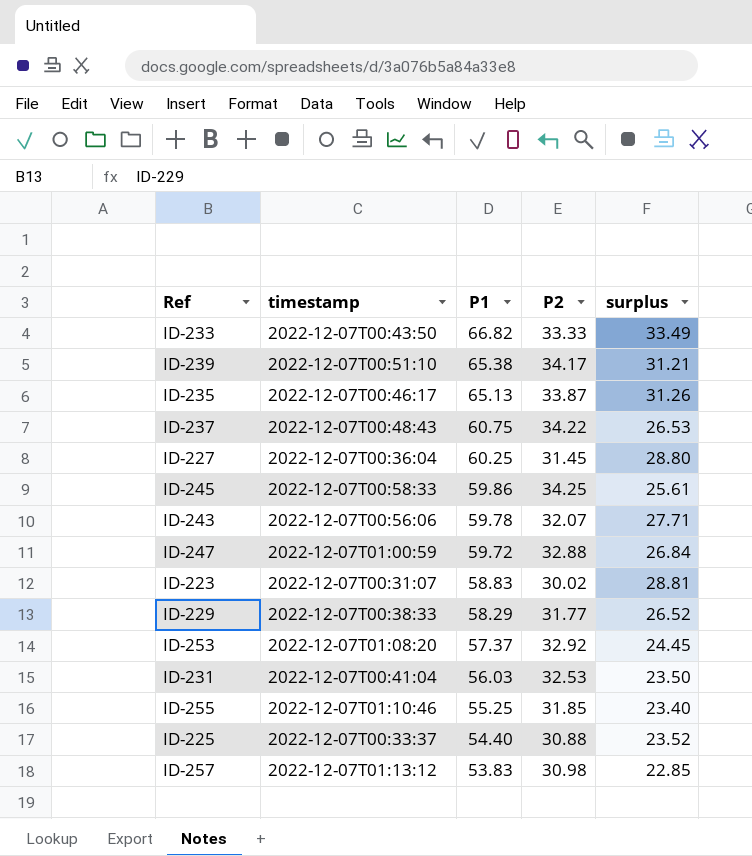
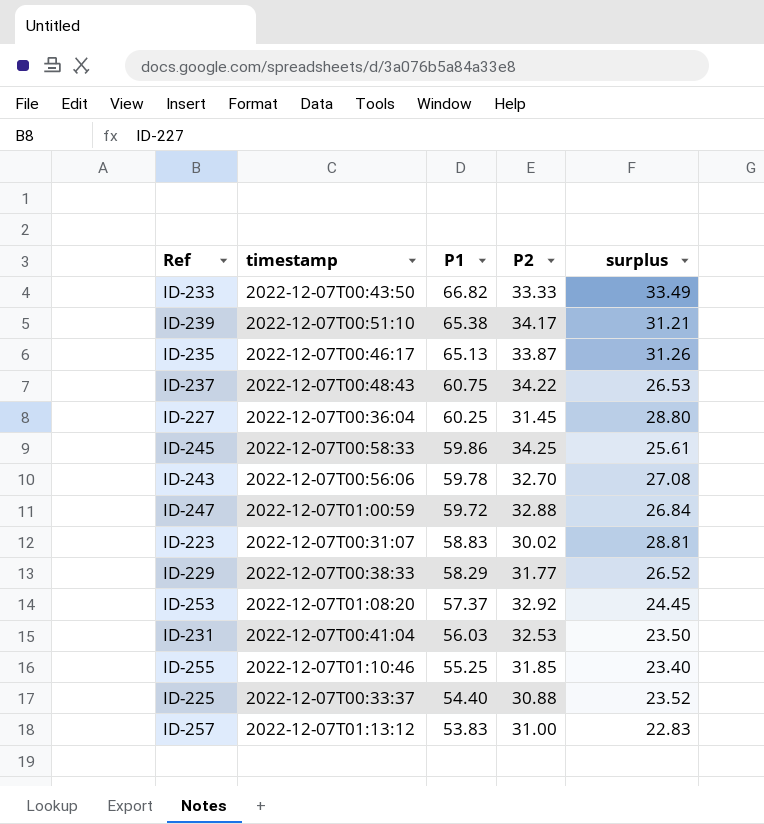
ID-243 | P2: 32.07 -> 32.70
ID-243 | surplus: 27.71 -> 27.08
ID-257 | P2: 30.98 -> 31.00
ID-257 | surplus: 22.85 -> 22.83

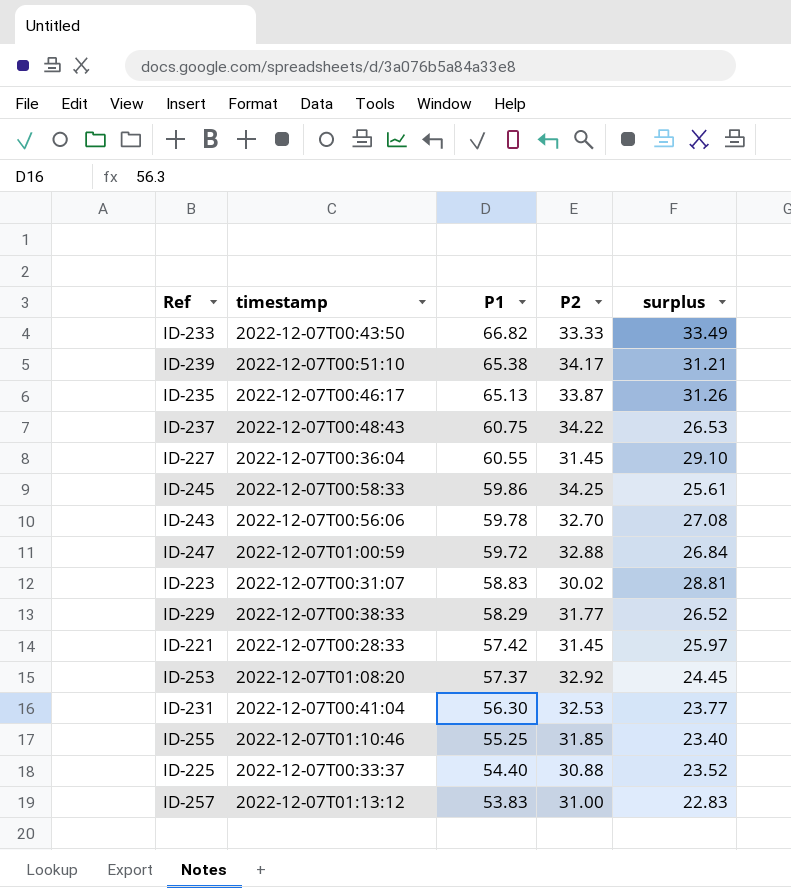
ID-227 | P1: 60.25 -> 60.55
ID-227 | surplus: 28.80 -> 29.10
row ID-221: none -> 2022-12-07T00:28:33 | 57.42 | 31.45 | 25.97
ID-231 | P1: 56.03 -> 56.30
ID-231 | surplus: 23.50 -> 23.77

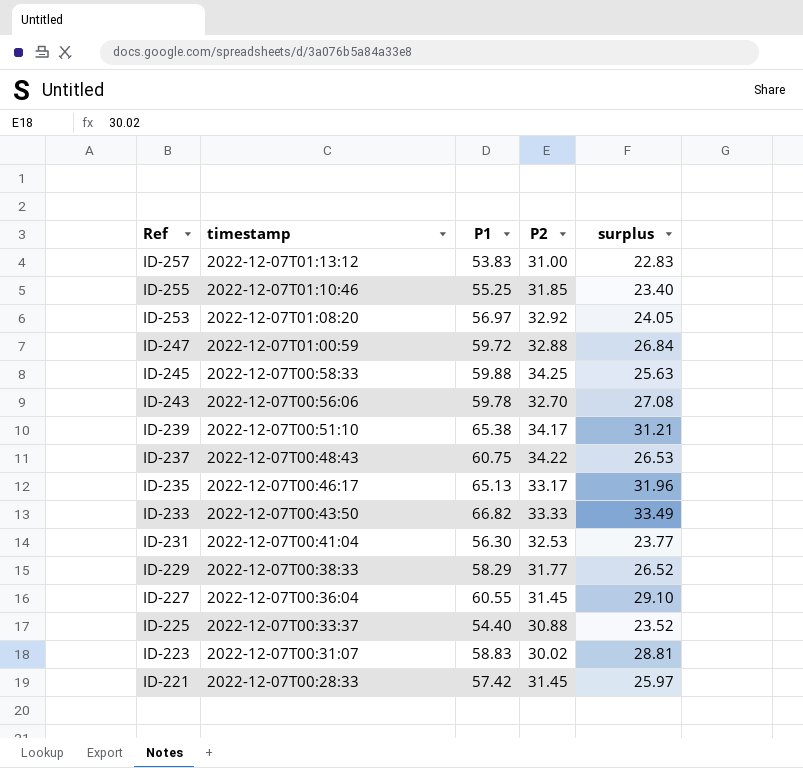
row order: P1 descending -> Ref descending
ID-253 | P1: 57.37 -> 56.97
ID-253 | surplus: 24.45 -> 24.05
ID-245 | P1: 59.86 -> 59.88
ID-245 | surplus: 25.61 -> 25.63
ID-235 | P2: 33.87 -> 33.17
ID-235 | surplus: 31.26 -> 31.96

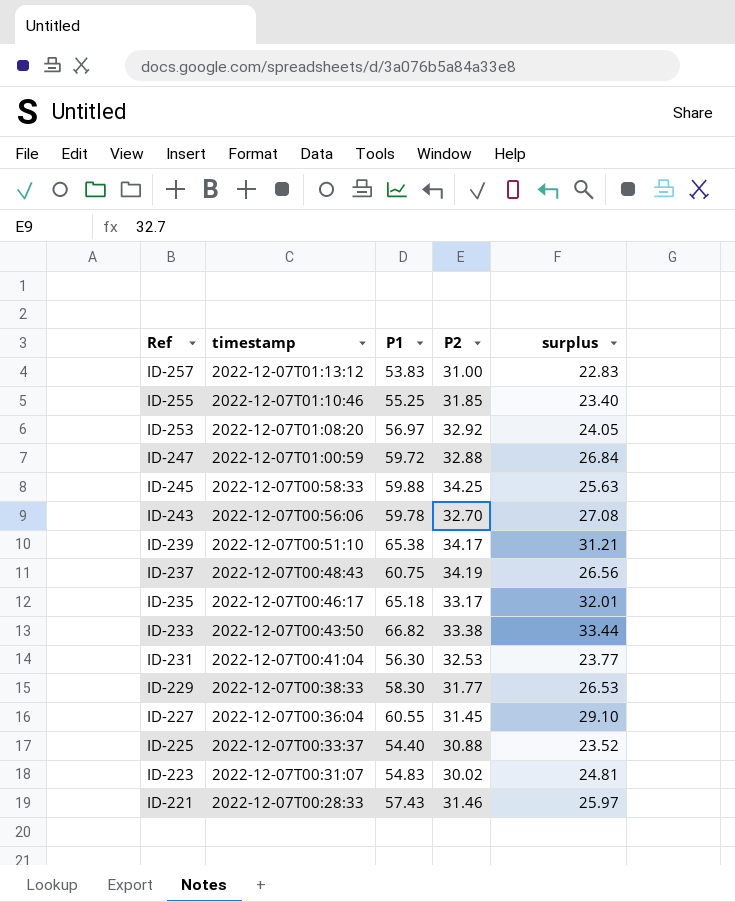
ID-237 | P2: 34.22 -> 34.19
ID-237 | surplus: 26.53 -> 26.56
ID-235 | P1: 65.13 -> 65.18
ID-235 | surplus: 31.96 -> 32.01
ID-233 | P2: 33.33 -> 33.38
ID-233 | surplus: 33.49 -> 33.44
ID-229 | P1: 58.29 -> 58.30
ID-229 | surplus: 26.52 -> 26.53
ID-223 | P1: 58.83 -> 54.83
ID-223 | surplus: 28.81 -> 24.81
ID-221 | P1: 57.42 -> 57.43
ID-221 | P2: 31.45 -> 31.46

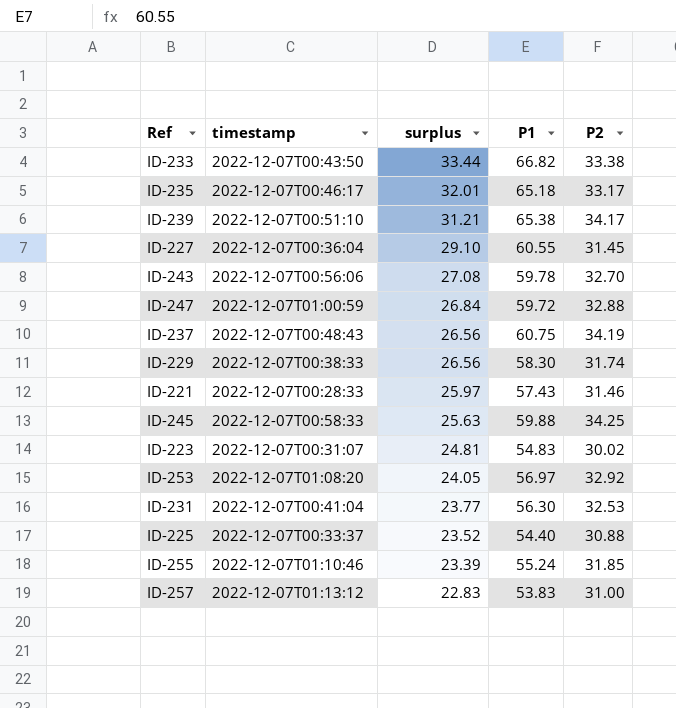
row order: Ref descending -> surplus descending
column surplus | position: 5 -> 3
ID-229 | surplus: 26.53 -> 26.56
ID-229 | P2: 31.77 -> 31.74
ID-255 | surplus: 23.40 -> 23.39
ID-255 | P1: 55.25 -> 55.24

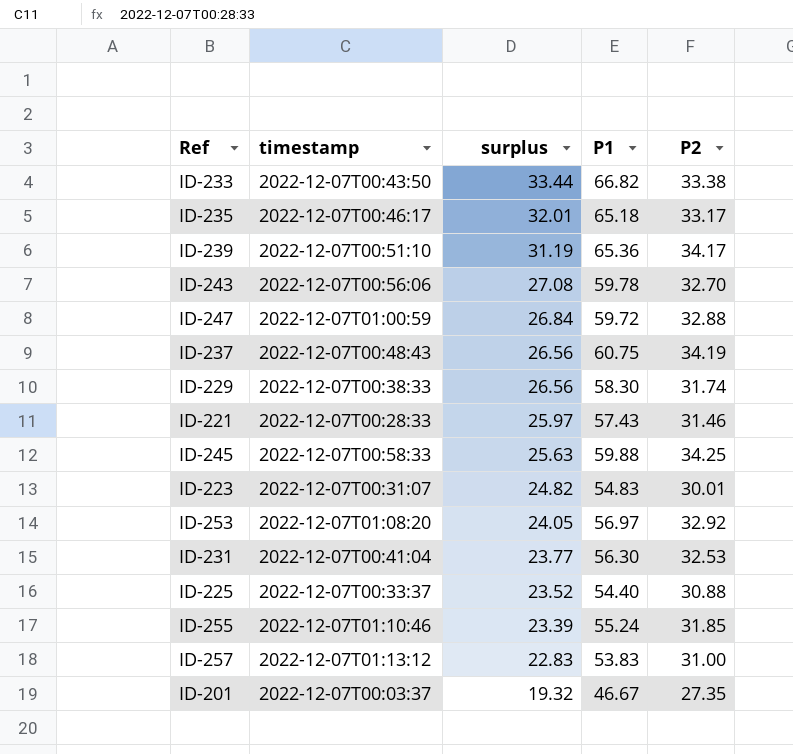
row ID-227: 2022-12-07T00:36:04 | 29.10 | 60.55 | 31.45 -> none
ID-239 | surplus: 31.21 -> 31.19
ID-239 | P1: 65.38 -> 65.36
ID-223 | surplus: 24.81 -> 24.82
ID-223 | P2: 30.02 -> 30.01
row ID-201: none -> 2022-12-07T00:03:37 | 19.32 | 46.67 | 27.35

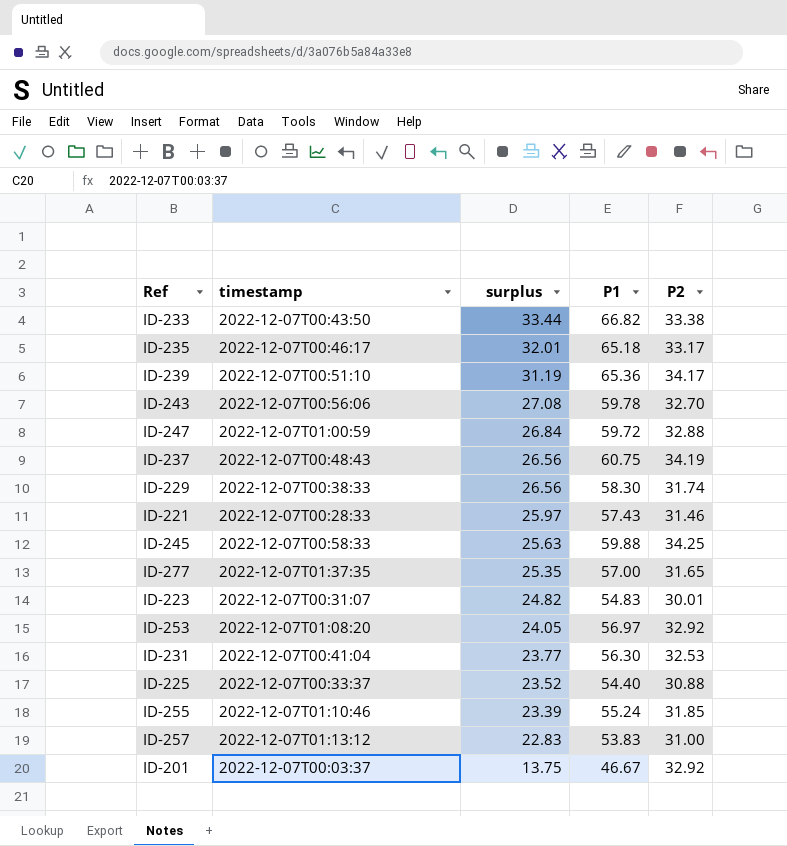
row ID-277: none -> 2022-12-07T01:37:35 | 25.35 | 57.00 | 31.65
ID-201 | surplus: 19.32 -> 13.75
ID-201 | P2: 27.35 -> 32.92

